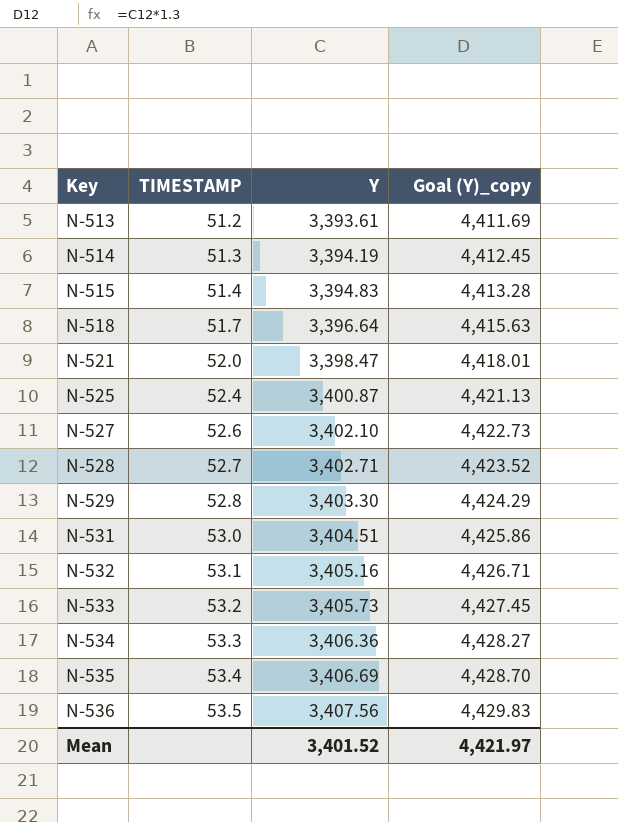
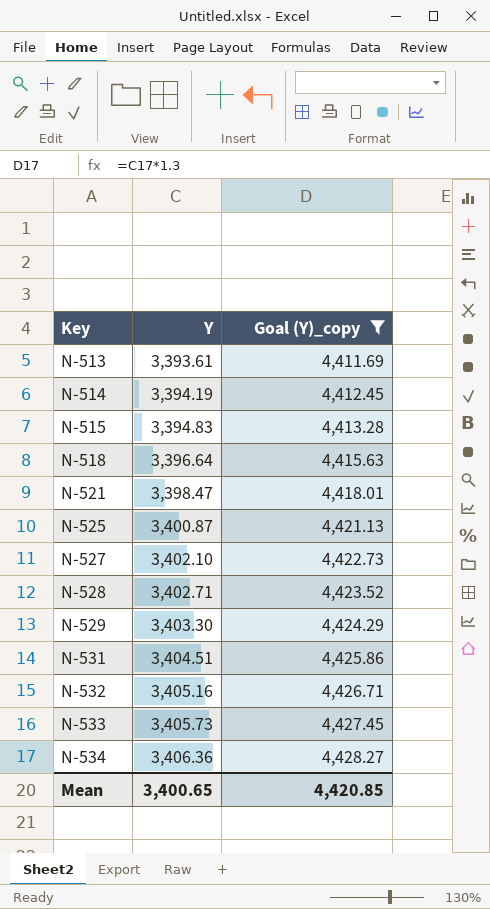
filter: none -> Goal (Y)_copy <= 4,428.27
column TIMESTAMP | position: 2 -> none
Mean | Y: 3,401.52 -> 3,400.65
Mean | Goal (Y)_copy: 4,421.97 -> 4,420.85

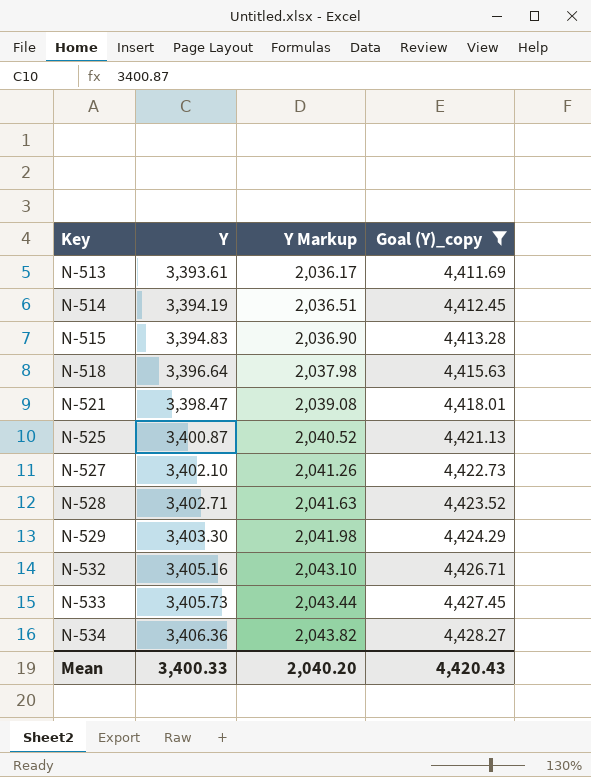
column Y Markup | formula: none -> [Y] * 0.6
row N-531: 3,404.51 | 4,425.86 -> none
Mean | Y: 3,400.65 -> 3,400.33
Mean | Goal (Y)_copy: 4,420.85 -> 4,420.43

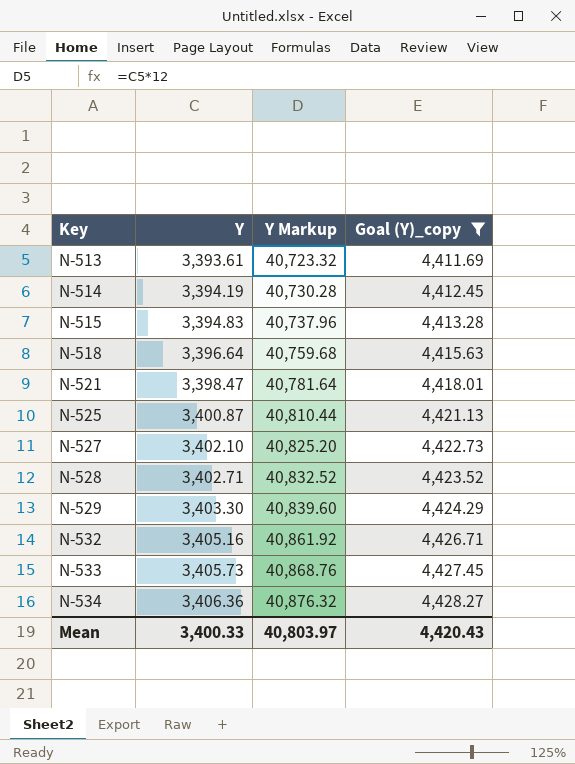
column Y Markup | formula: [Y] * 0.6 -> [Y] * 12
Mean | Y Markup: 2,040.20 -> 40,803.97

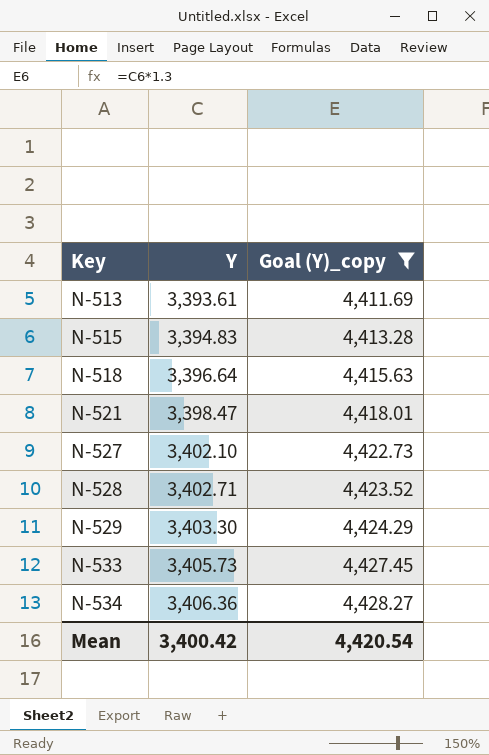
column Y Markup | formula: [Y] * 12 -> none
row N-514: 3,394.19 | 40,730.28 | 4,412.45 -> none
row N-525: 3,400.87 | 40,810.44 | 4,421.13 -> none
row N-532: 3,405.16 | 40,861.92 | 4,426.71 -> none
Mean | Y: 3,400.33 -> 3,400.42
Mean | Goal (Y)_copy: 4,420.43 -> 4,420.54

